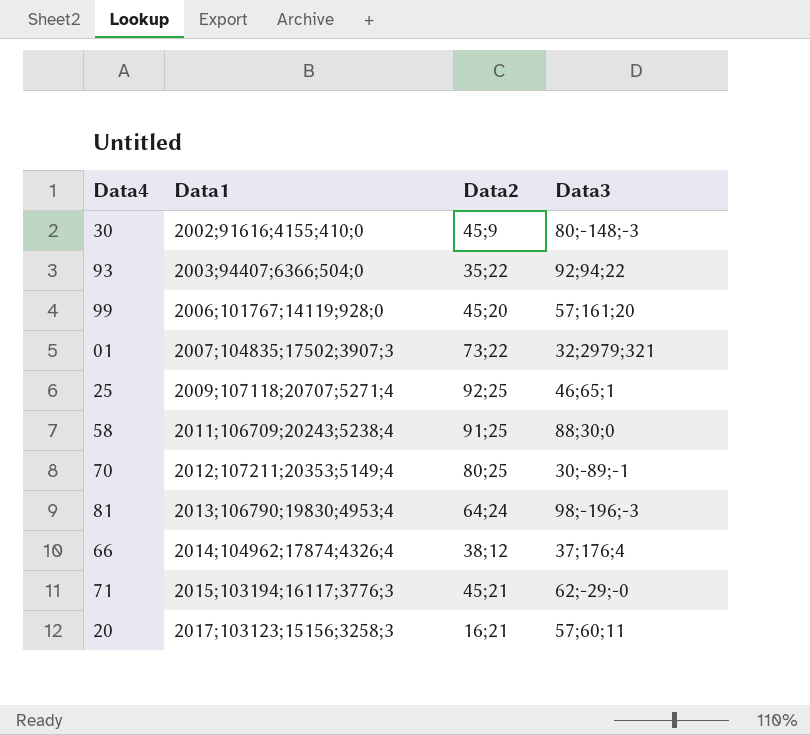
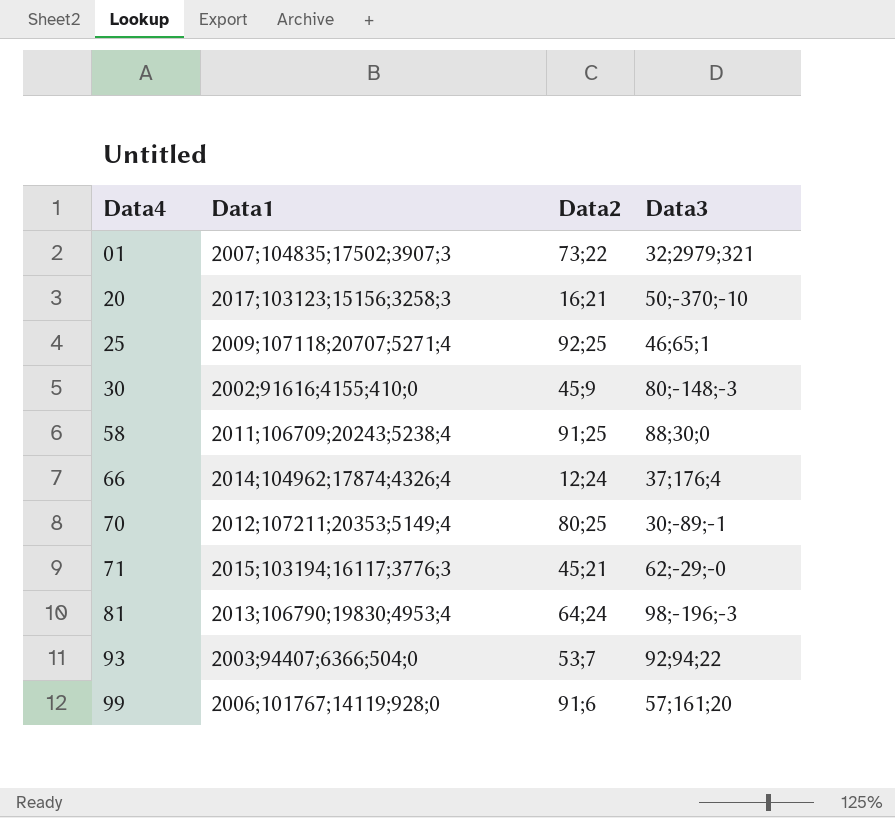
row order: Data1 ascending -> Data4 ascending
20 | Data3: 57;60;11 -> 50;-370;-10
66 | Data2: 38;12 -> 12;24
93 | Data2: 35;22 -> 53;7
99 | Data2: 45;20 -> 91;6

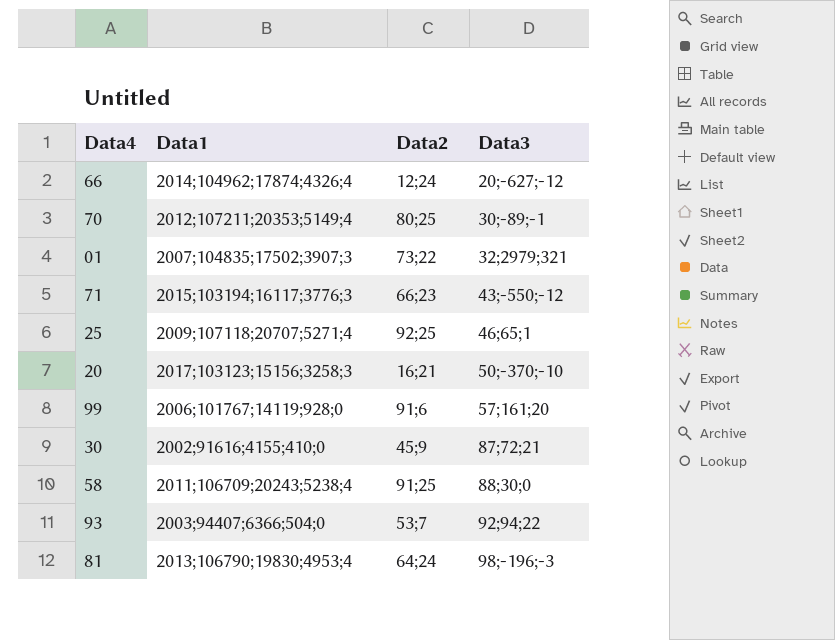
row order: Data4 ascending -> Data3 ascending
66 | Data3: 37;176;4 -> 20;-627;-12
71 | Data2: 45;21 -> 66;23
71 | Data3: 62;-29;-0 -> 43;-550;-12
30 | Data3: 80;-148;-3 -> 87;72;21

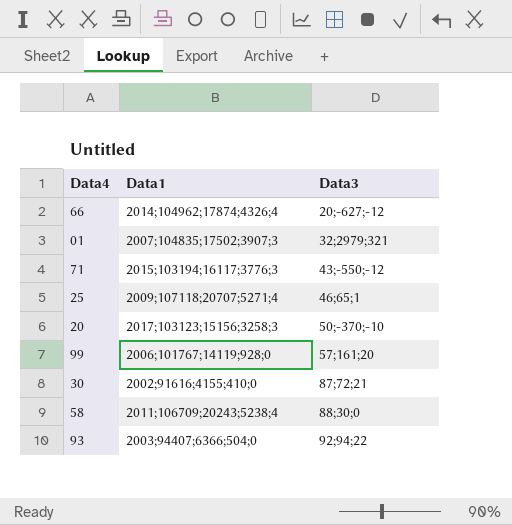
column Data2 | position: 3 -> none
row 70: 2012;107211;20353;5149;4 | 80;25 | 30;-89;-1 -> none
row 81: 2013;106790;19830;4953;4 | 64;24 | 98;-196;-3 -> none

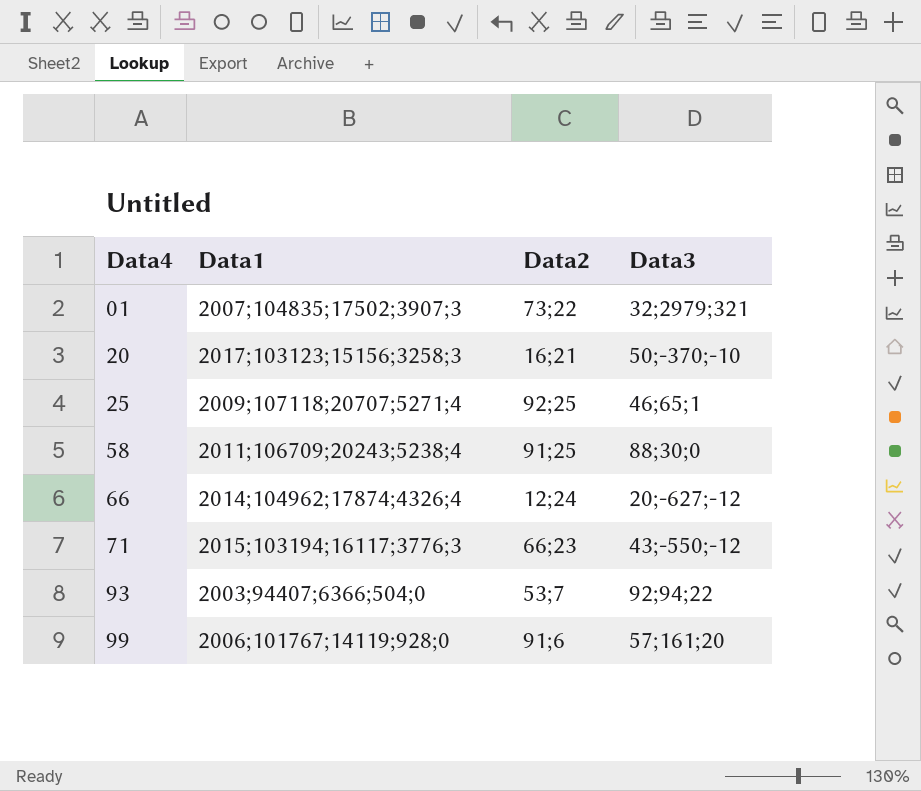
row order: Data3 ascending -> Data4 ascending
column Data2 | position: none -> 3
row 30: 2002;91616;4155;410;0 | 87;72;21 -> none

